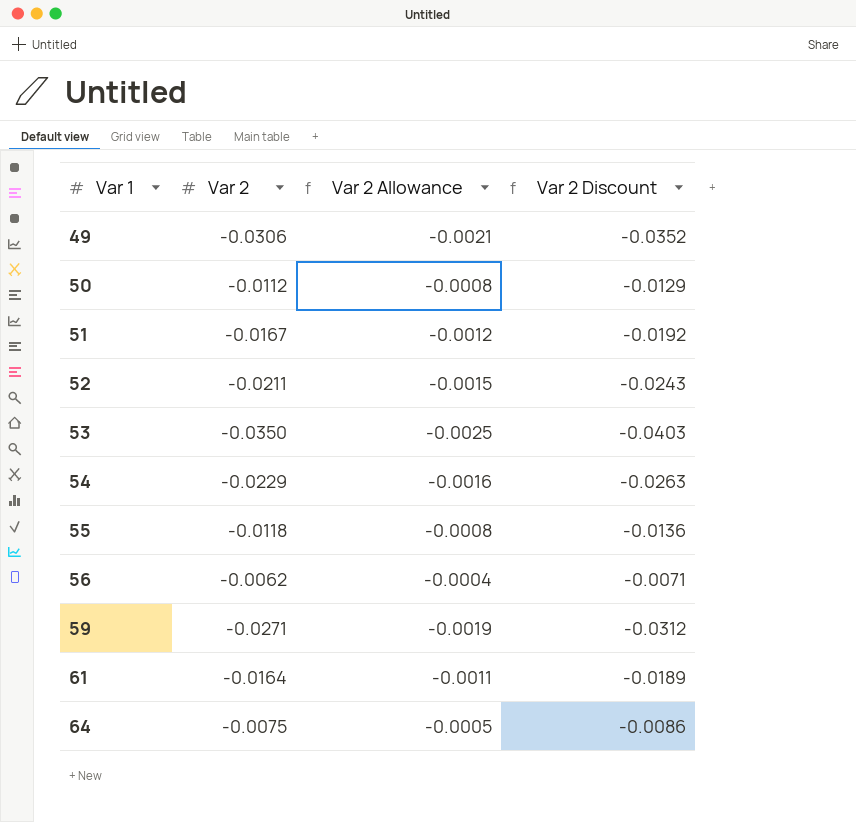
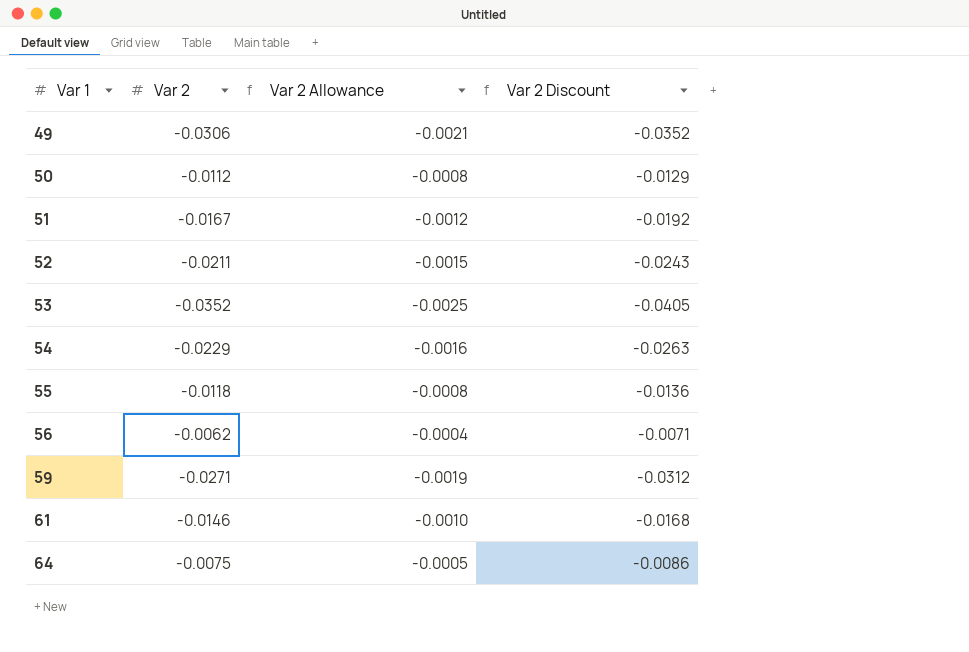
53 | Var 2: -0.0350 -> -0.0352
53 | Var 2 Discount: -0.0403 -> -0.0405
61 | Var 2: -0.0164 -> -0.0146
61 | Var 2 Allowance: -0.0011 -> -0.0010
61 | Var 2 Discount: -0.0189 -> -0.0168

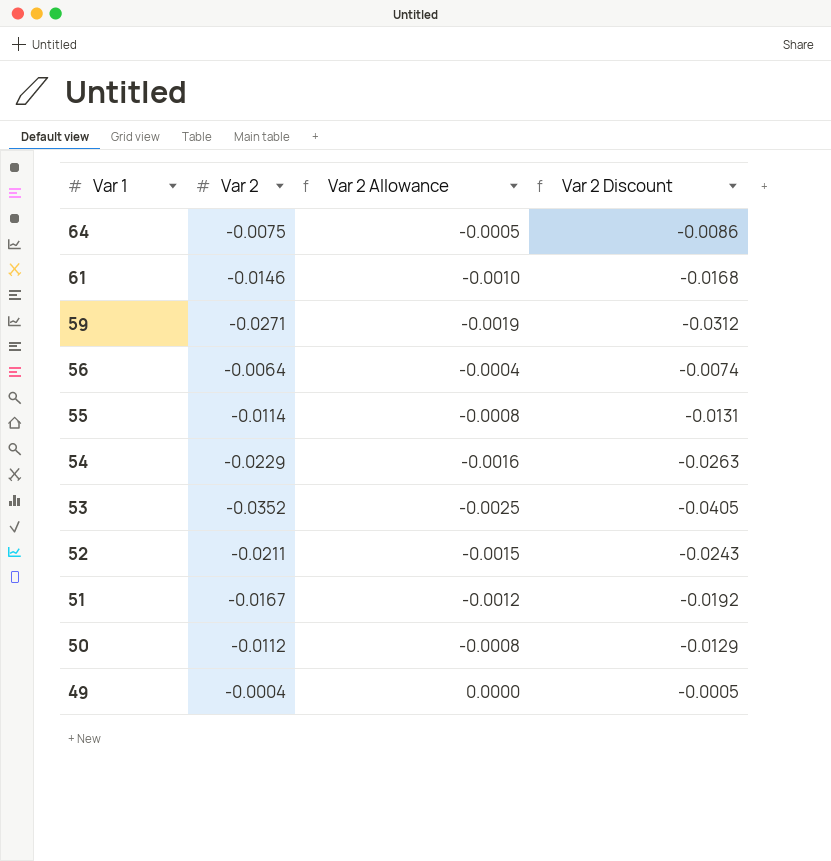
row order: Var 1 ascending -> Var 1 descending
56 | Var 2: -0.0062 -> -0.0064
56 | Var 2 Discount: -0.0071 -> -0.0074
55 | Var 2: -0.0118 -> -0.0114
55 | Var 2 Discount: -0.0136 -> -0.0131
49 | Var 2: -0.0306 -> -0.0004
49 | Var 2 Allowance: -0.0021 -> 0.0000
49 | Var 2 Discount: -0.0352 -> -0.0005

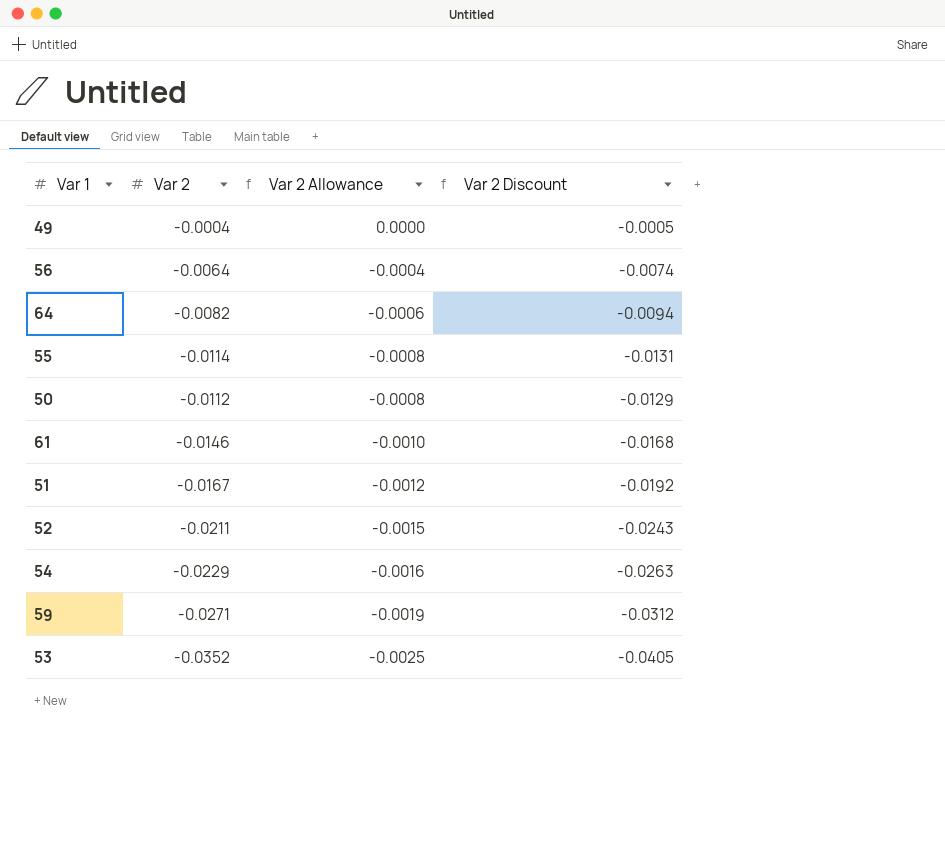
row order: Var 1 descending -> Var 2 Allowance descending
64 | Var 2: -0.0075 -> -0.0082
64 | Var 2 Allowance: -0.0005 -> -0.0006
64 | Var 2 Discount: -0.0086 -> -0.0094

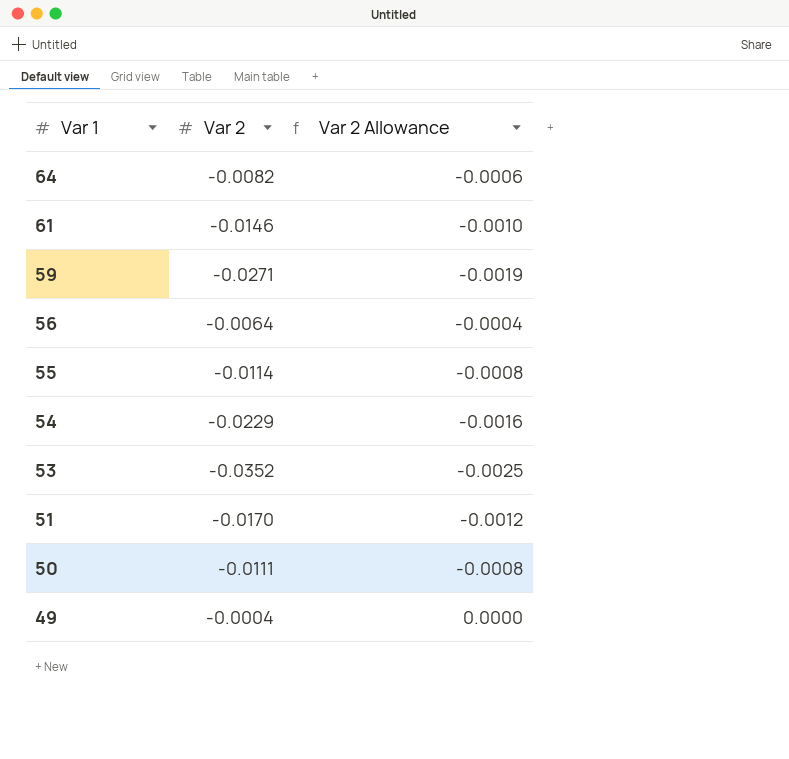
row order: Var 2 Allowance descending -> Var 1 descending
column Var 2 Discount | formula: [Var 2] * 1.15 -> none
row 52: -0.0211 | -0.0015 | -0.0243 -> none
51 | Var 2: -0.0167 -> -0.0170
50 | Var 2: -0.0112 -> -0.0111

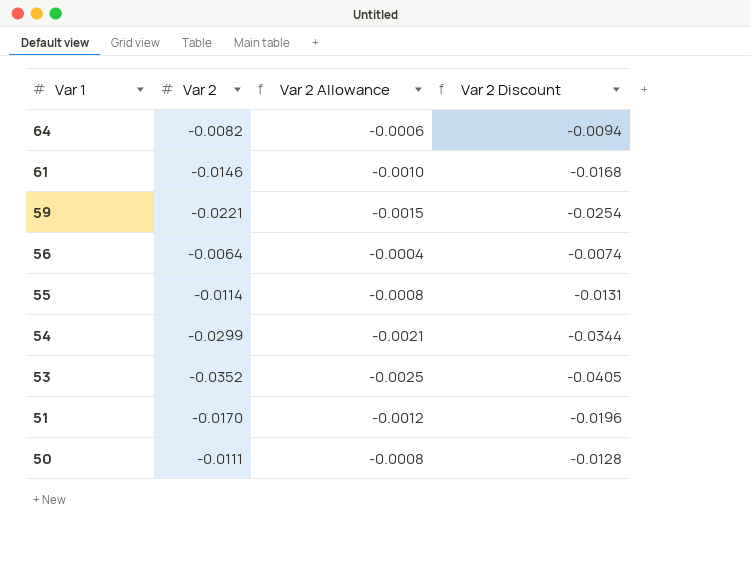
column Var 2 Discount | formula: none -> [Var 2] * 1.15
row 49: -0.0004 | 0.0000 -> none
59 | Var 2: -0.0271 -> -0.0221
59 | Var 2 Allowance: -0.0019 -> -0.0015
54 | Var 2: -0.0229 -> -0.0299
54 | Var 2 Allowance: -0.0016 -> -0.0021

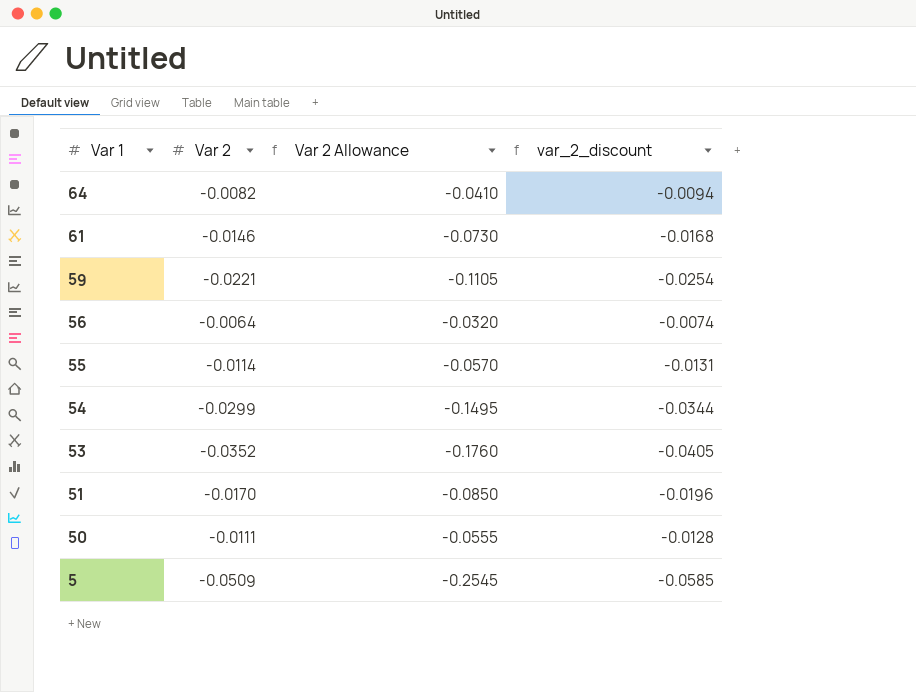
column Var 2 Allowance | formula: [Var 2] * 0.07 -> [Var 2] * 5
column name: Var 2 Discount -> var_2_discount
row 5: none -> -0.0509 | -0.2545 | -0.0585

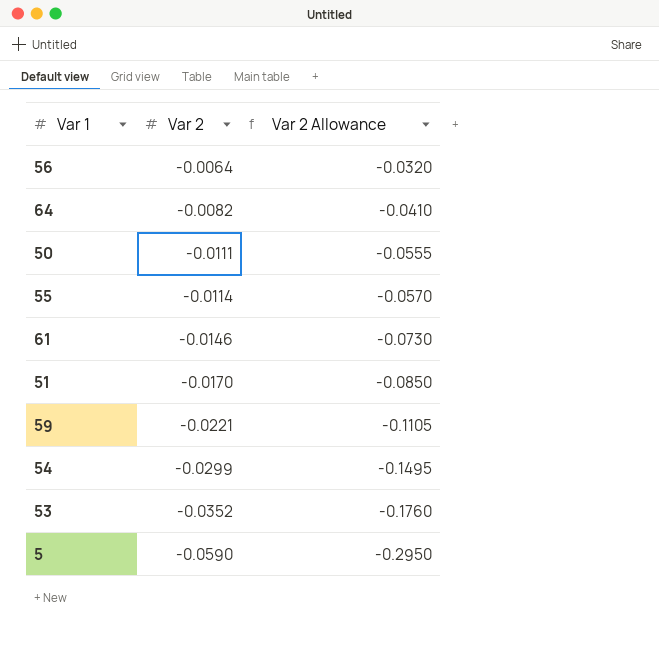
row order: Var 1 descending -> Var 2 descending
column var_2_discount | formula: [Var 2] * 1.15 -> none
5 | Var 2: -0.0509 -> -0.0590
5 | Var 2 Allowance: -0.2545 -> -0.2950

